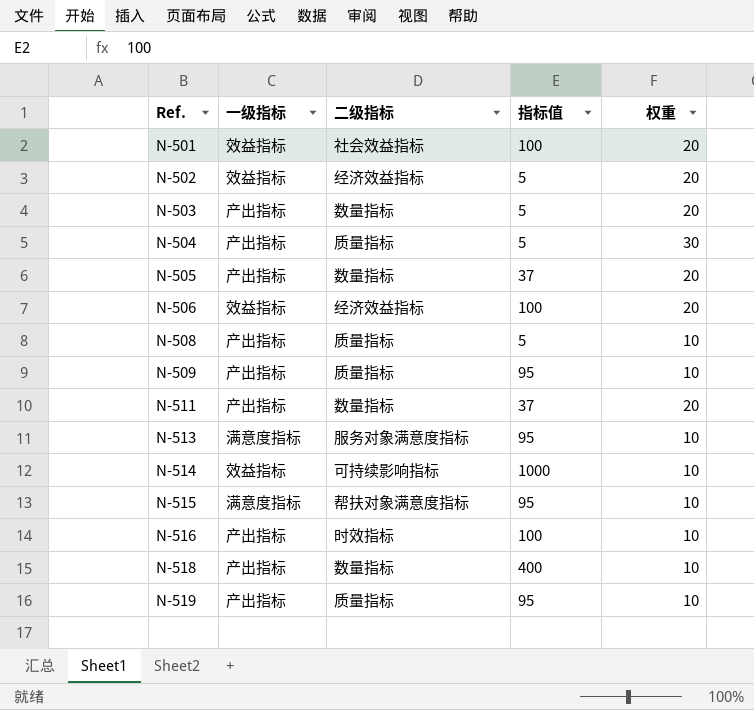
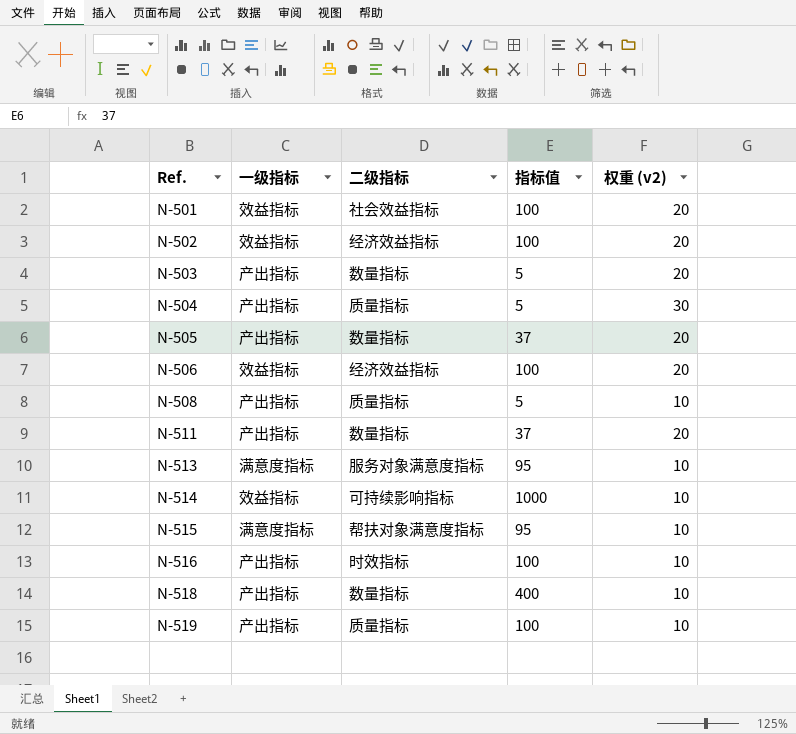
column name: 权重 -> 权重 (v2)
row N-509: 产出指标 | 质量指标 | 95 | 10 -> none
N-502 | 指标值: 5 -> 100
N-519 | 指标值: 95 -> 100

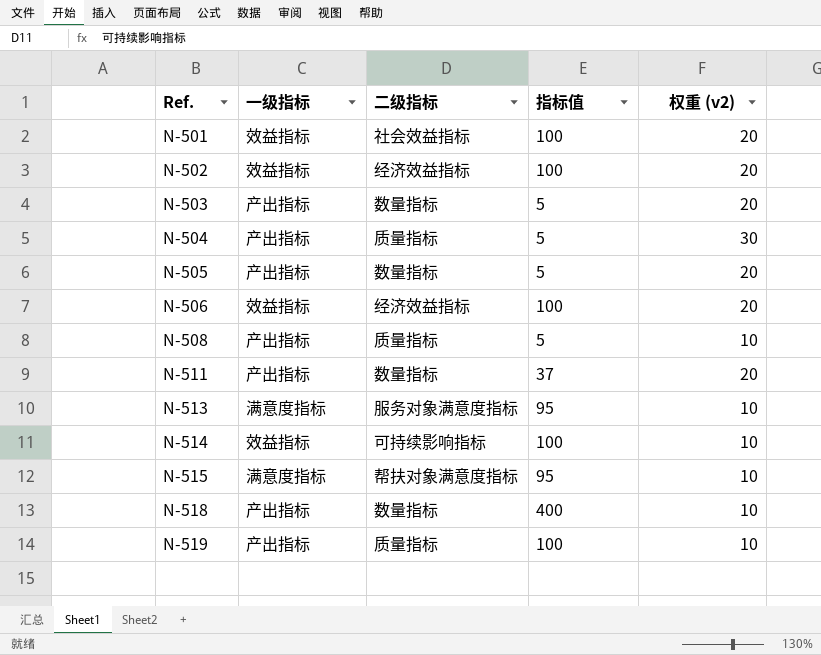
row N-516: 产出指标 | 时效指标 | 100 | 10 -> none
N-505 | 指标值: 37 -> 5
N-514 | 指标值: 1000 -> 100

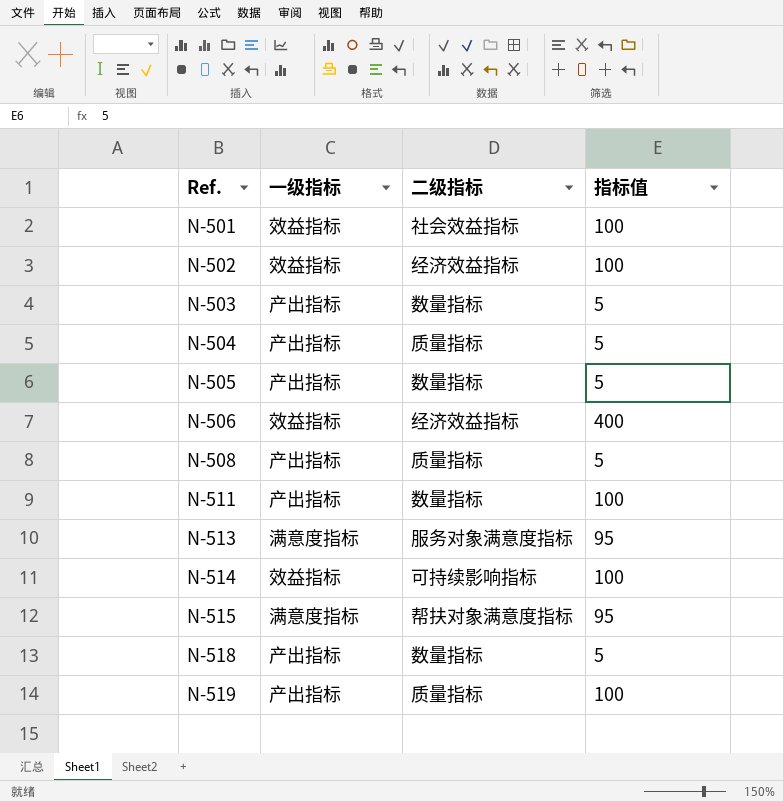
column 权重 (v2) | position: 5 -> none
N-506 | 指标值: 100 -> 400
N-511 | 指标值: 37 -> 100
N-518 | 指标值: 400 -> 5

